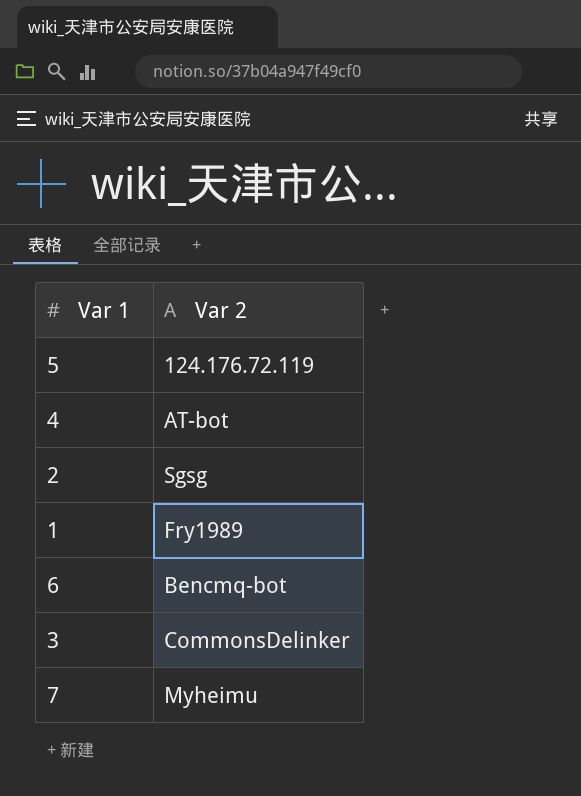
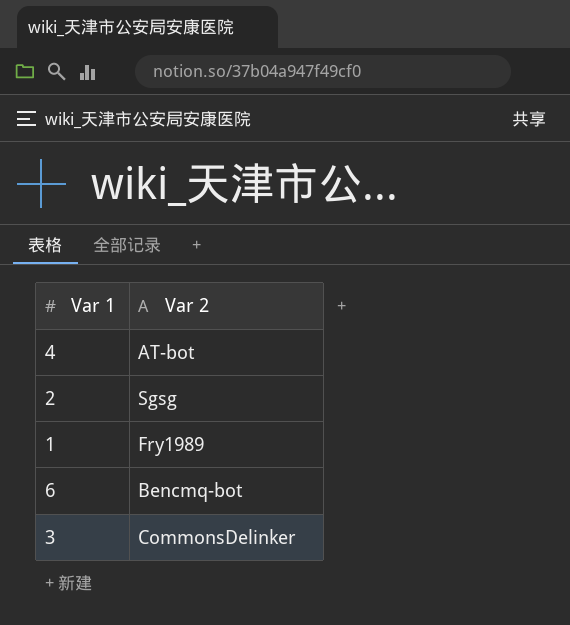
row 5: 124.176.72.119 -> none
row 7: Myheimu -> none

